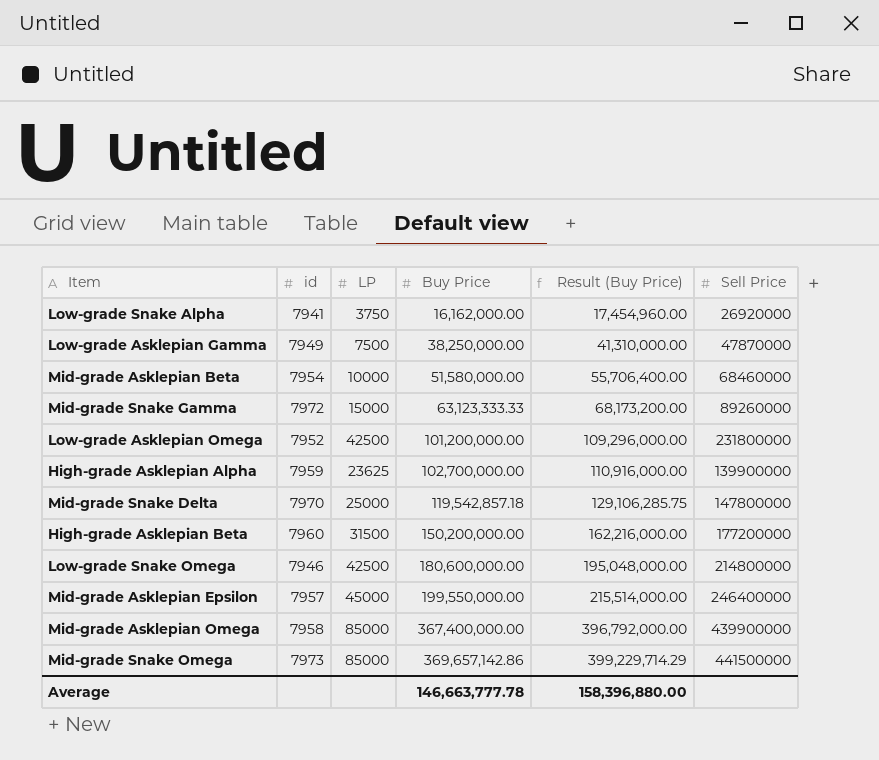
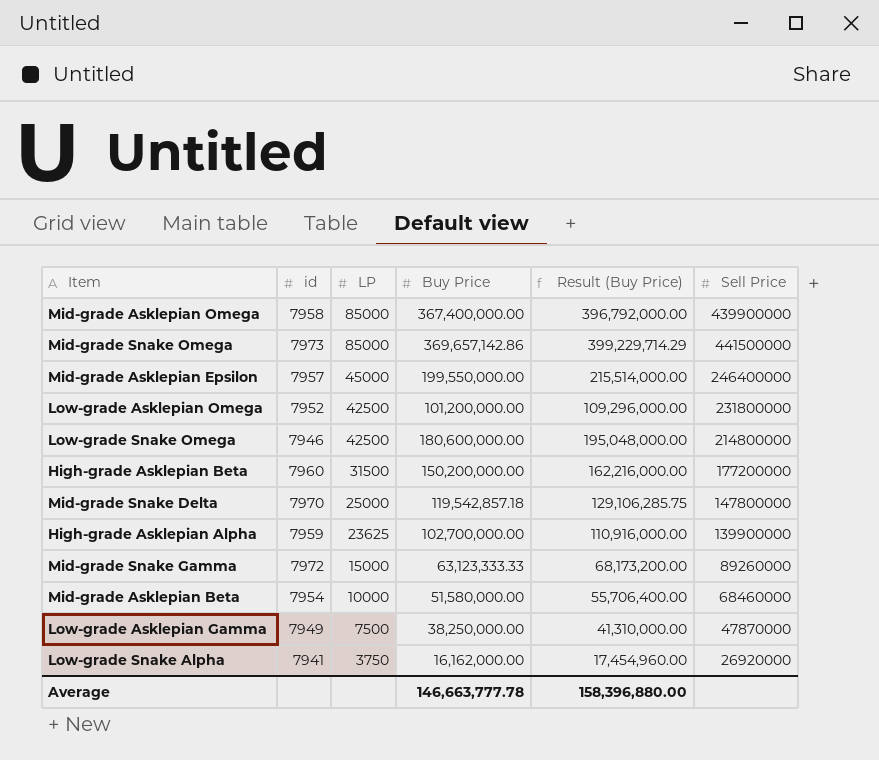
row order: Buy Price ascending -> LP descending

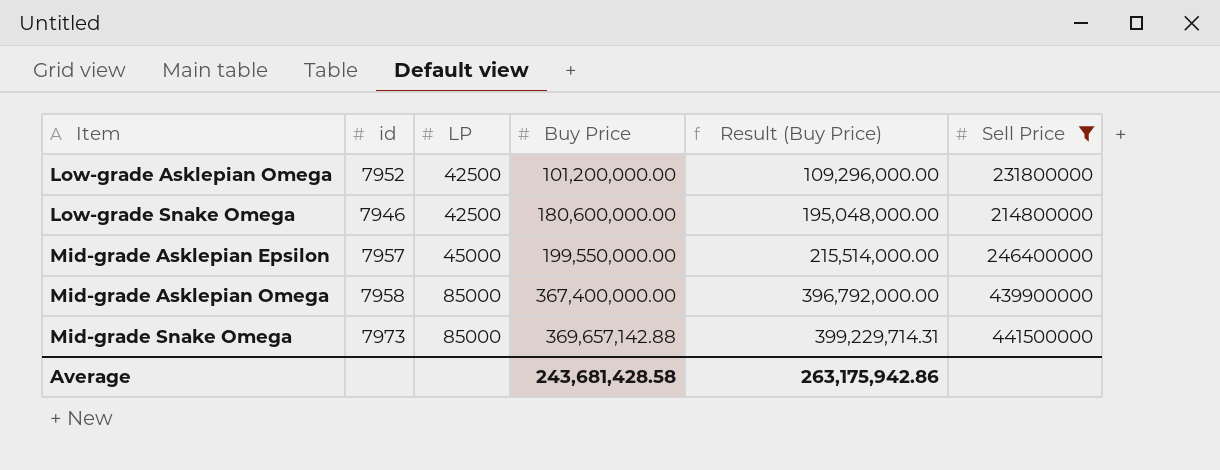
filter: none -> Sell Price >= 214800000
row order: LP descending -> Item ascending
Mid-grade Snake Omega | Buy Price: 369,657,142.86 -> 369,657,142.88
Mid-grade Snake Omega | Result (Buy Price): 399,229,714.29 -> 399,229,714.31
Average | Buy Price: 146,663,777.78 -> 243,681,428.58
Average | Result (Buy Price): 158,396,880.00 -> 263,175,942.86

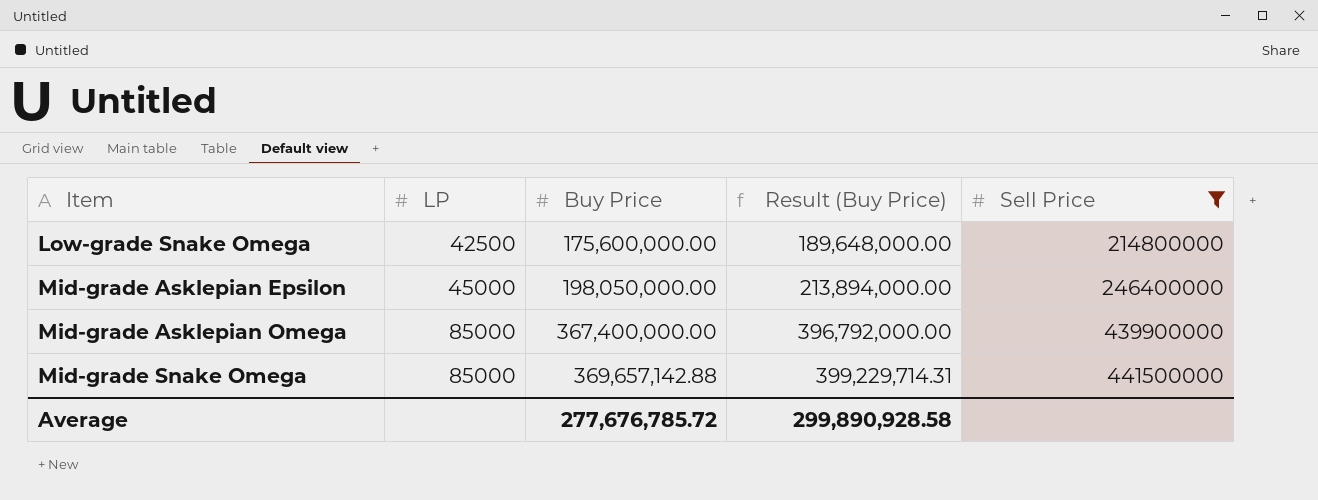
column id | position: 2 -> none
row Low-grade Asklepian Omega: 7952 | 42500 | 101,200,000.00 | 109,296,000.00 | 231800000 -> none
Low-grade Snake Omega | Buy Price: 180,600,000.00 -> 175,600,000.00
Low-grade Snake Omega | Result (Buy Price): 195,048,000.00 -> 189,648,000.00
Mid-grade Asklepian Epsilon | Buy Price: 199,550,000.00 -> 198,050,000.00
Mid-grade Asklepian Epsilon | Result (Buy Price): 215,514,000.00 -> 213,894,000.00
Average | Buy Price: 243,681,428.58 -> 277,676,785.72
Average | Result (Buy Price): 263,175,942.86 -> 299,890,928.58

